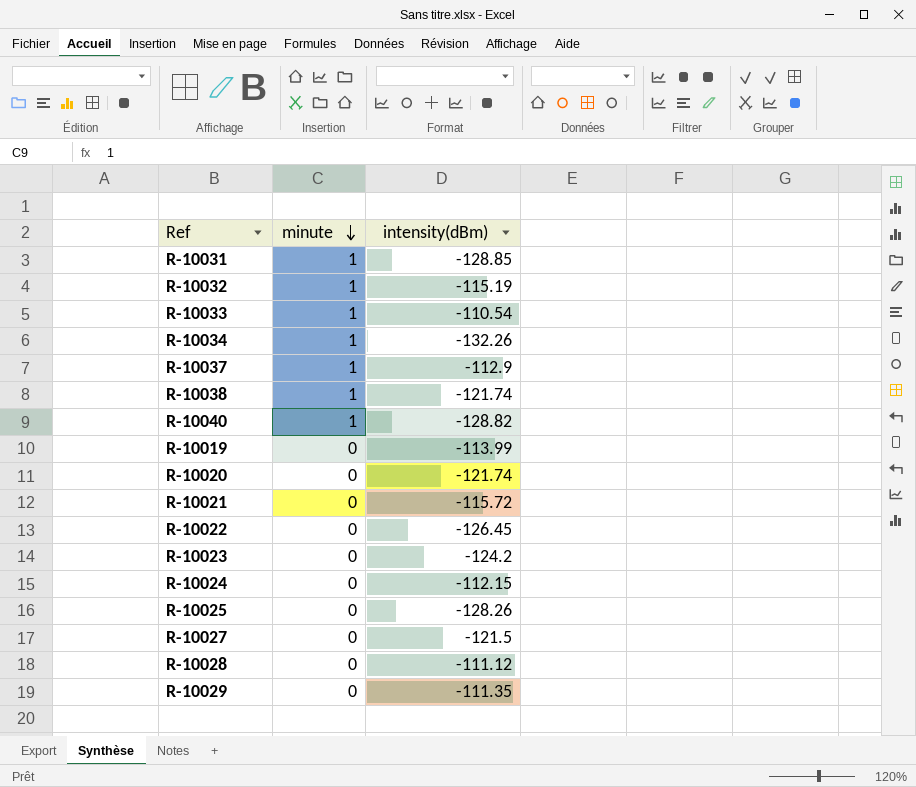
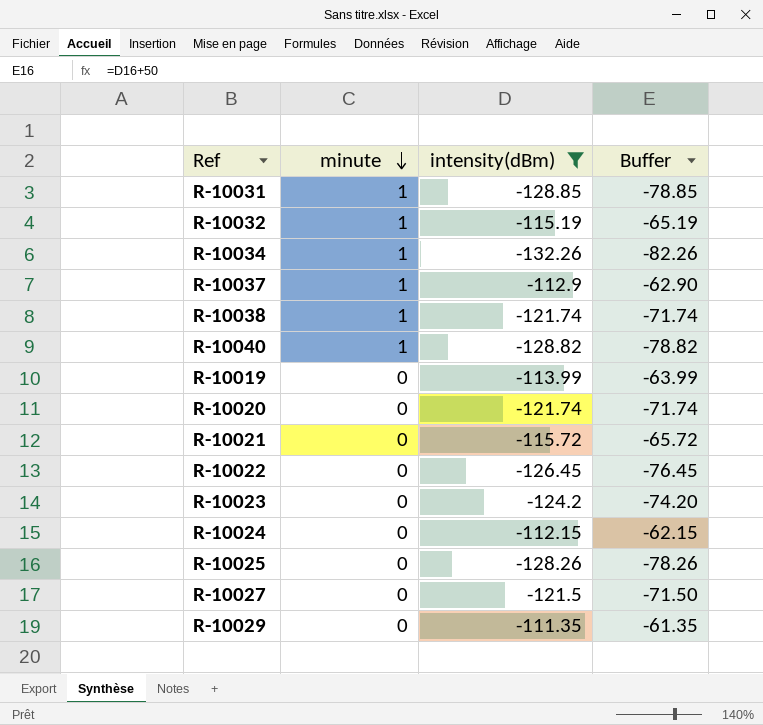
filter: none -> intensity(dBm) <= -111.35
column Buffer | formula: none -> [intensity(dBm)] + 50

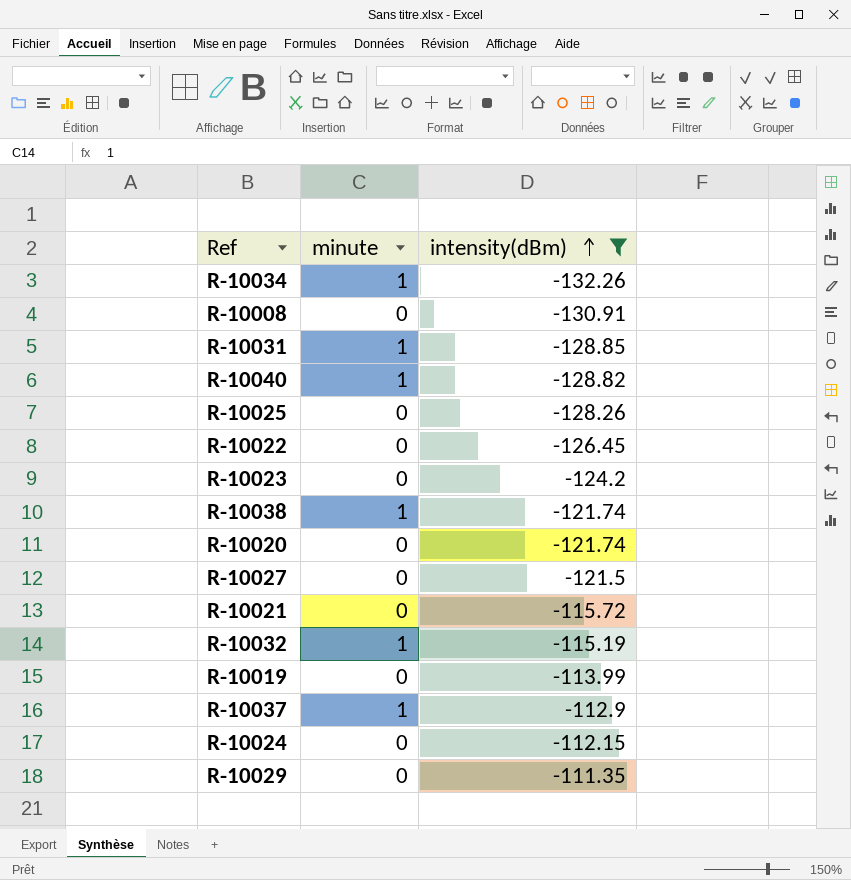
row order: minute descending -> intensity(dBm) ascending
column Buffer | formula: [intensity(dBm)] + 50 -> none
row R-10008: none -> 0 | -130.91

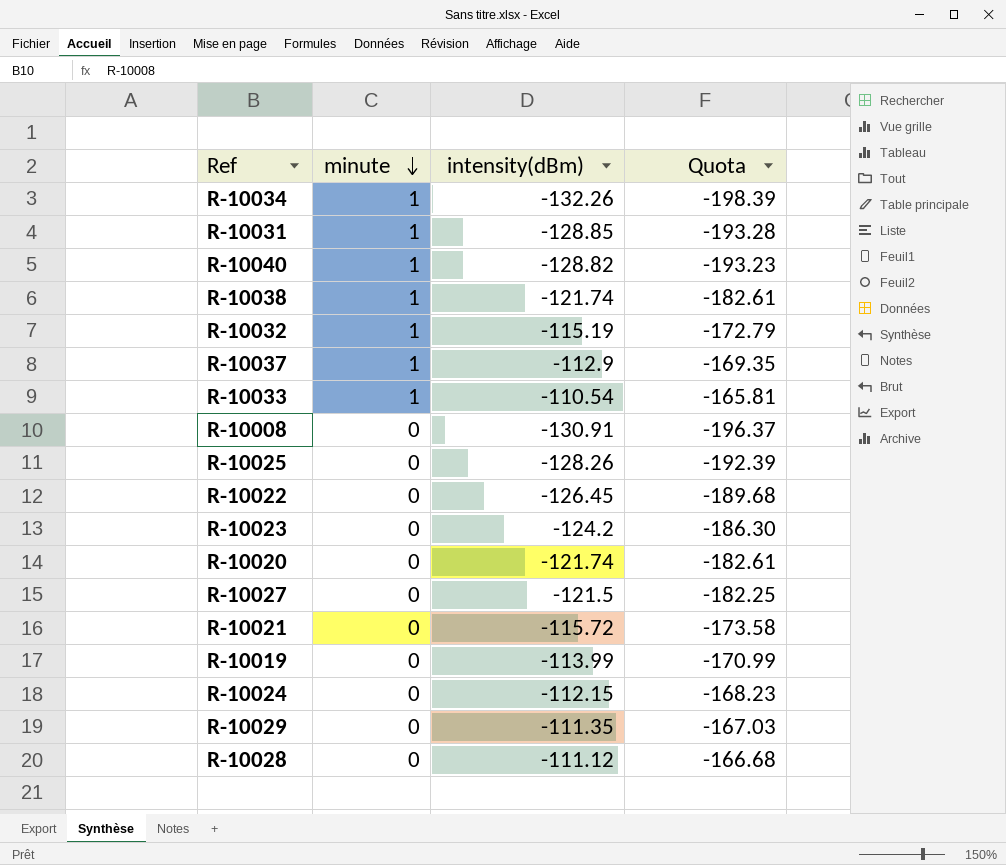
filter: intensity(dBm) <= -111.35 -> none
row order: intensity(dBm) ascending -> minute descending
column Quota | formula: none -> [intensity(dBm)] * 1.5

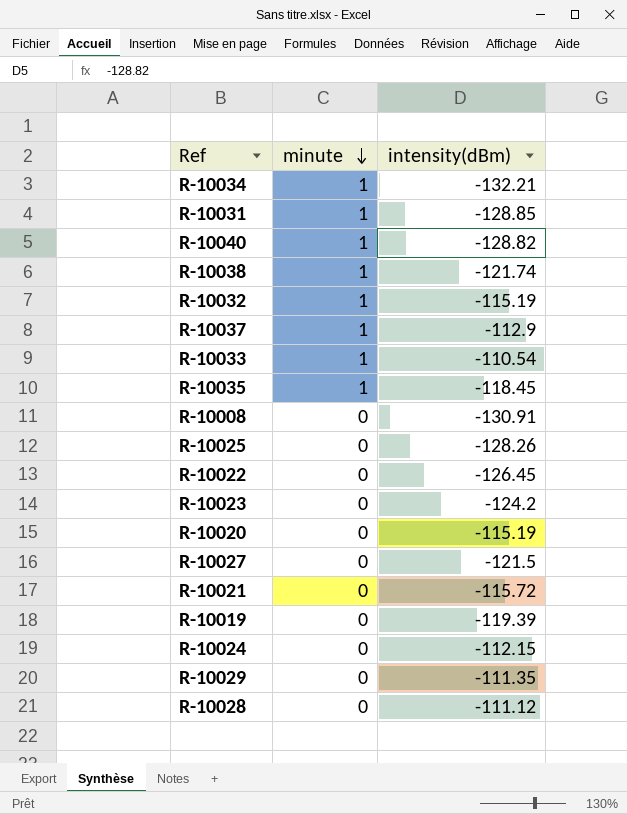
column Quota | formula: [intensity(dBm)] * 1.5 -> none
R-10034 | intensity(dBm): -132.26 -> -132.21
row R-10035: none -> 1 | -118.45
R-10020 | intensity(dBm): -121.74 -> -115.19
R-10019 | intensity(dBm): -113.99 -> -119.39

